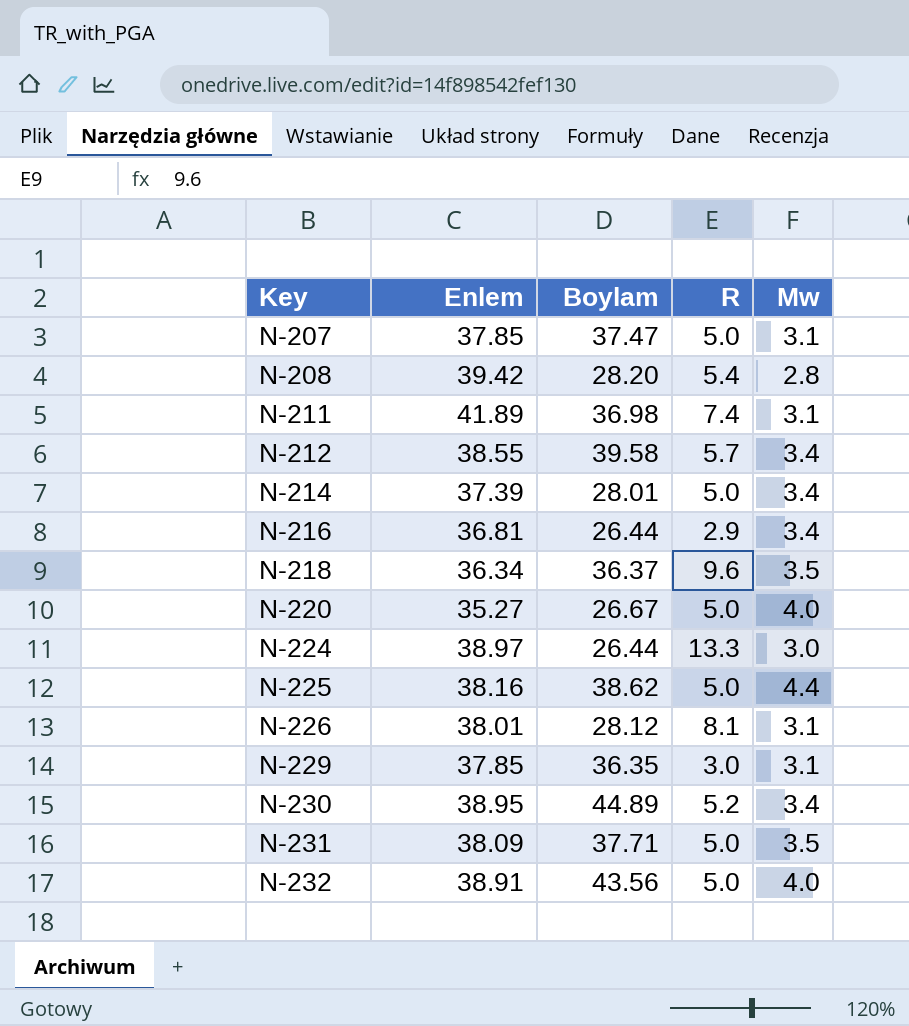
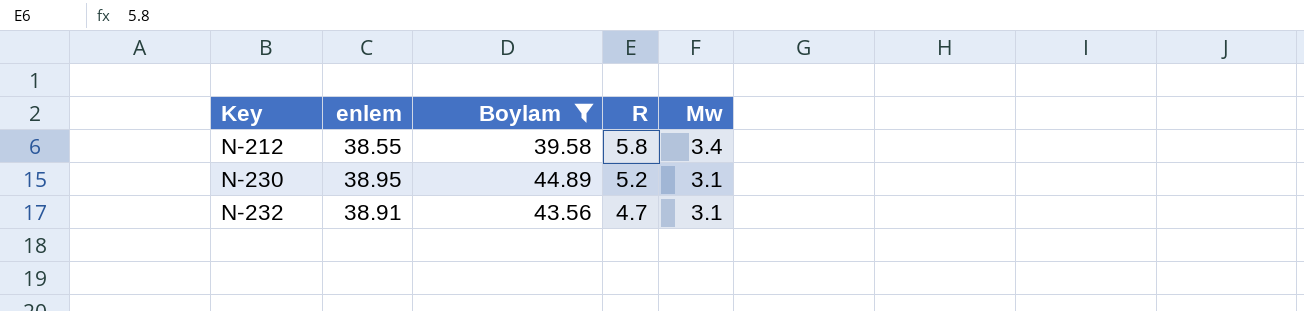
filter: none -> Boylam >= 39.58
column name: Enlem -> enlem
N-212 | R: 5.7 -> 5.8
N-230 | Mw: 3.4 -> 3.1
N-232 | R: 5.0 -> 4.7
N-232 | Mw: 4.0 -> 3.1

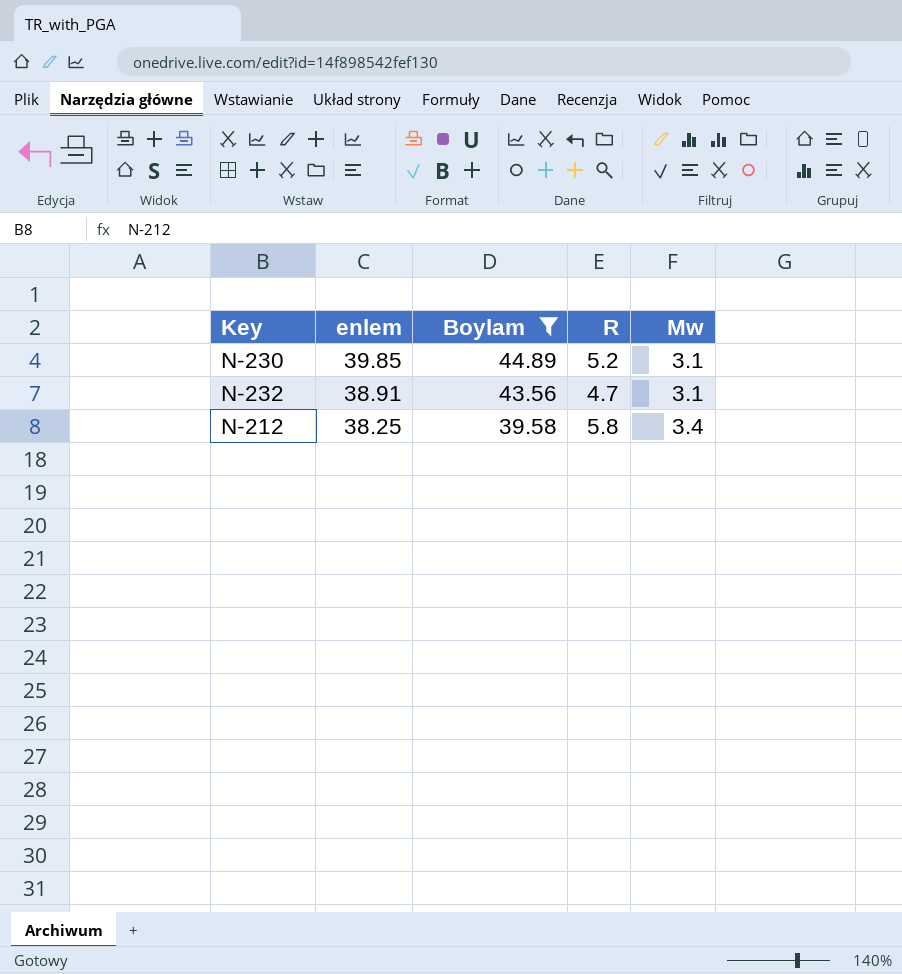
row order: Key ascending -> enlem descending
N-230 | enlem: 38.95 -> 39.85
N-212 | enlem: 38.55 -> 38.25

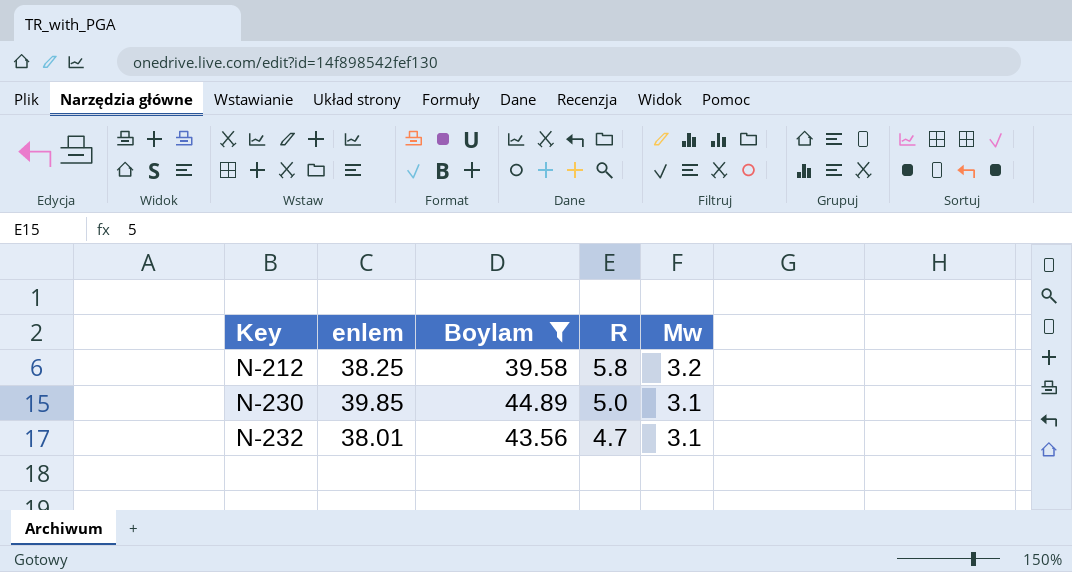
row order: enlem descending -> Key ascending
N-212 | Mw: 3.4 -> 3.2
N-230 | R: 5.2 -> 5.0
N-232 | enlem: 38.91 -> 38.01

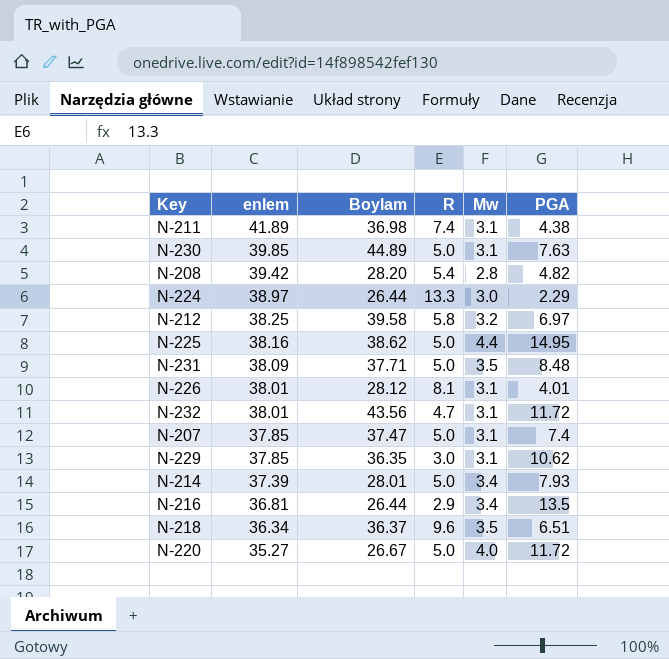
filter: Boylam >= 39.58 -> none
row order: Key ascending -> enlem descending
column PGA | position: none -> 6

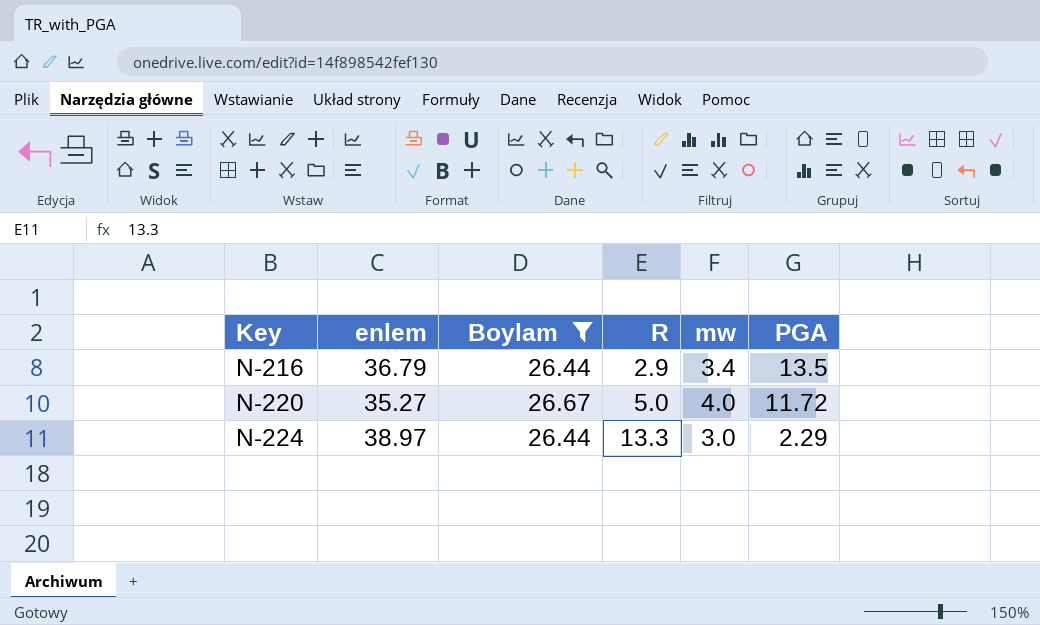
filter: none -> Boylam <= 26.67
row order: enlem descending -> Key ascending
column name: Mw -> mw
N-216 | enlem: 36.81 -> 36.79

